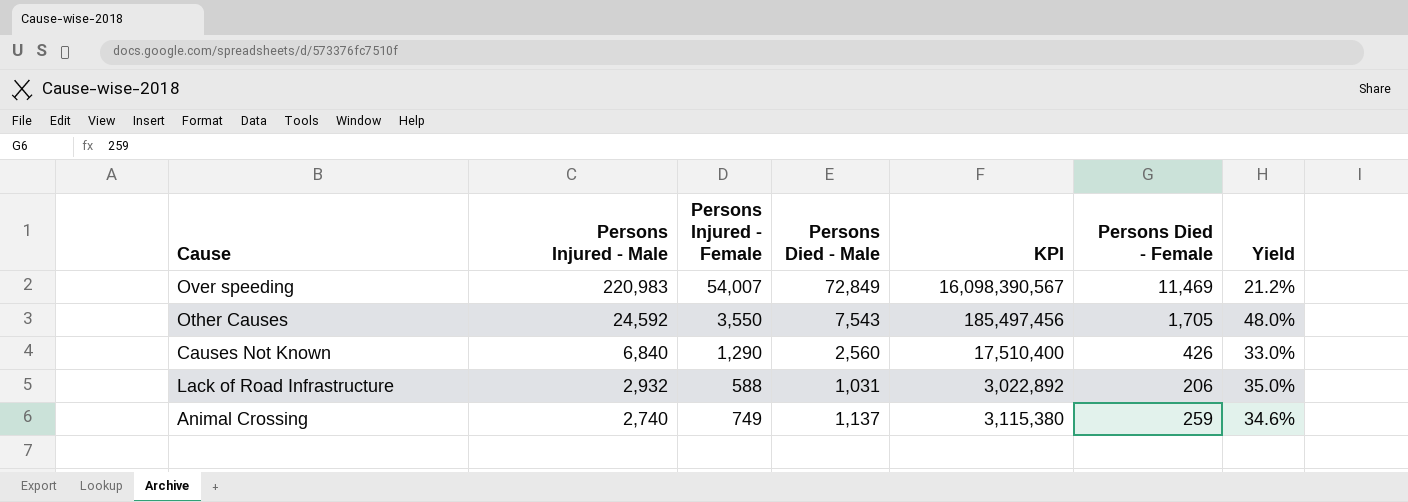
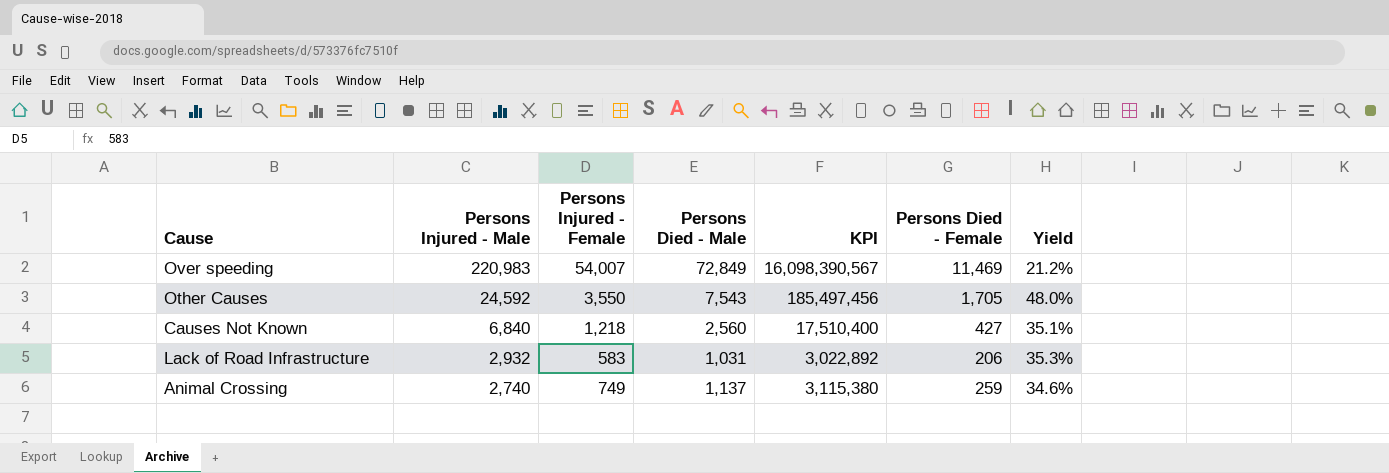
Causes Not Known | Persons Injured - Female: 1,290 -> 1,218
Causes Not Known | Persons Died - Female: 426 -> 427
Causes Not Known | Yield: 33.0% -> 35.1%
Lack of Road Infrastructure | Persons Injured - Female: 588 -> 583
Lack of Road Infrastructure | Yield: 35.0% -> 35.3%

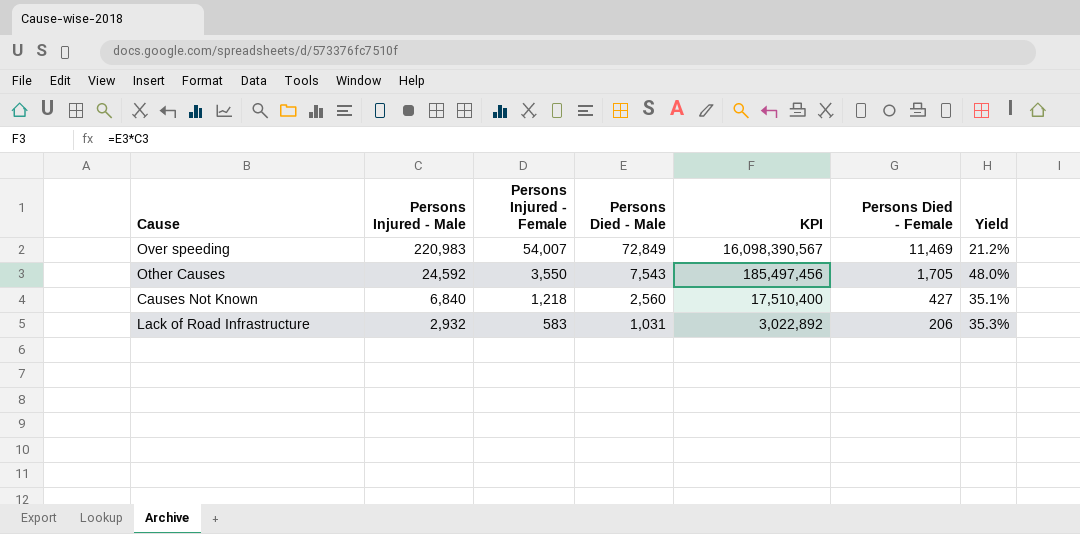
row Animal Crossing: 2,740 | 749 | 1,137 | 3,115,380 | 259 | 34.6% -> none

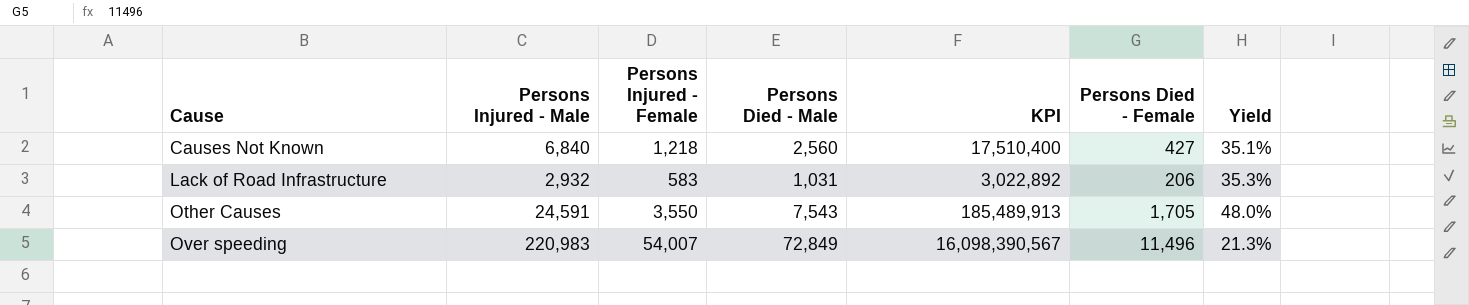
row order: Persons Injured - Male descending -> Cause ascending
Other Causes | Persons Injured - Male: 24,592 -> 24,591
Other Causes | KPI: 185,497,456 -> 185,489,913
Over speeding | Persons Died - Female: 11,469 -> 11,496
Over speeding | Yield: 21.2% -> 21.3%

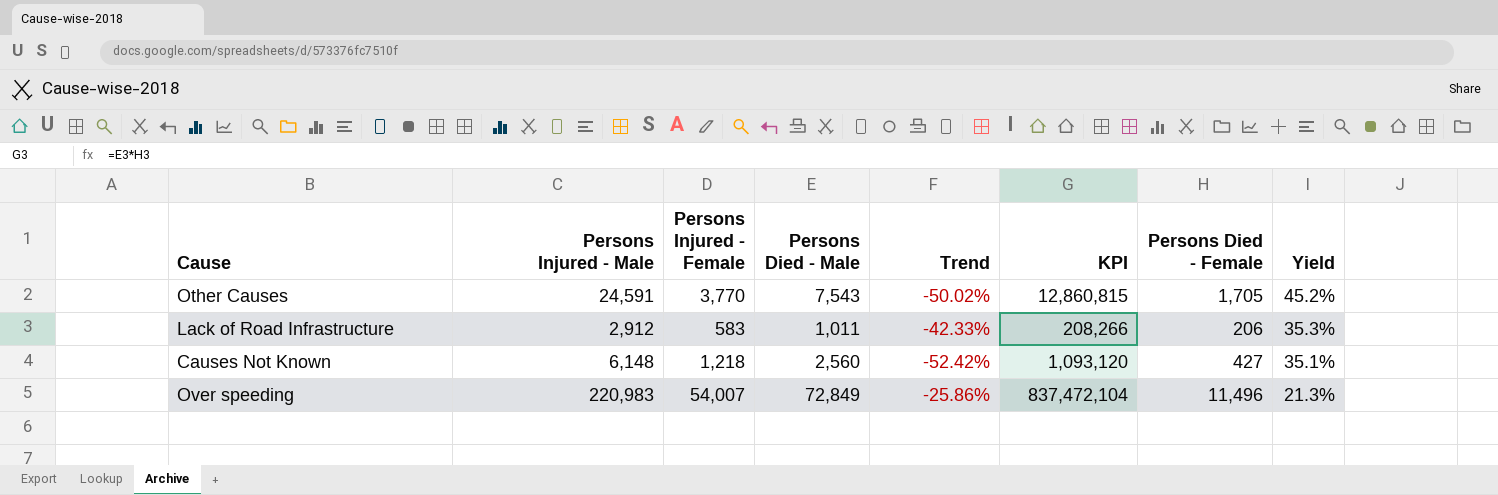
row order: Cause ascending -> Yield descending
column Trend | formula: none -> ([Persons Injured - Female] - [Persons Died - Male]) / [Persons Died - Male]
column KPI | formula: [Persons Injured - Male] * [Persons Died - Male] -> [Persons Died - Male] * [Persons Died - Female]
Other Causes | Persons Injured - Female: 3,550 -> 3,770
Other Causes | Yield: 48.0% -> 45.2%
Lack of Road Infrastructure | Persons Injured - Male: 2,932 -> 2,912
Lack of Road Infrastructure | Persons Died - Male: 1,031 -> 1,011
Causes Not Known | Persons Injured - Male: 6,840 -> 6,148

